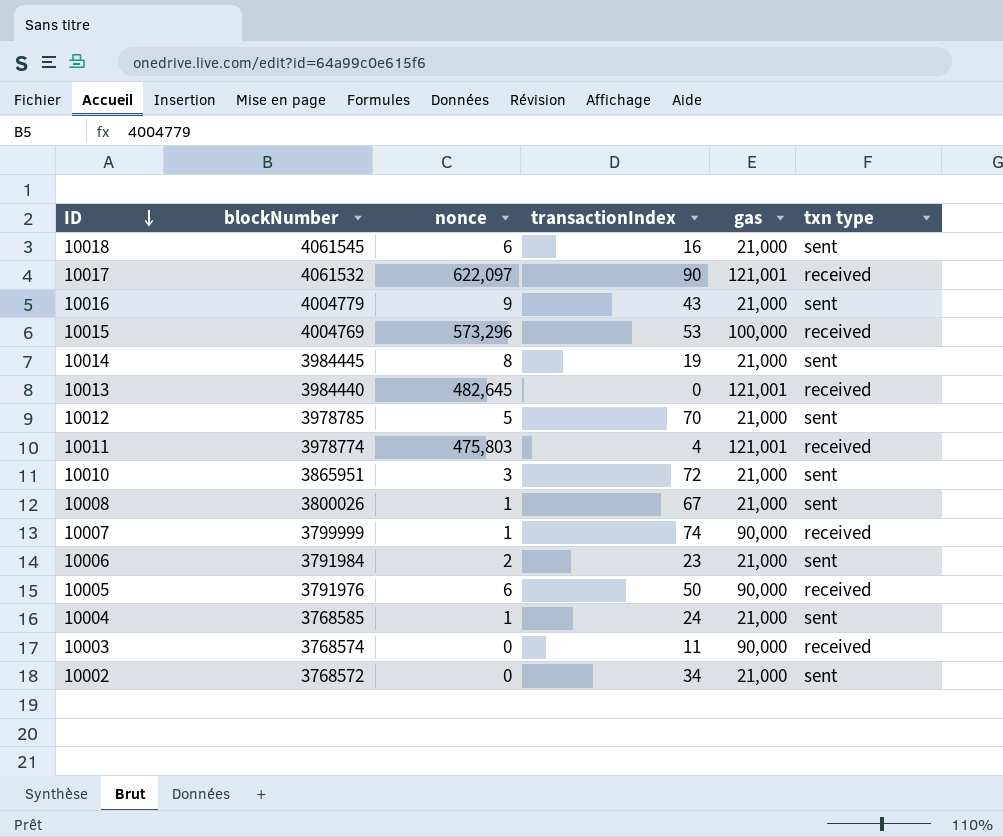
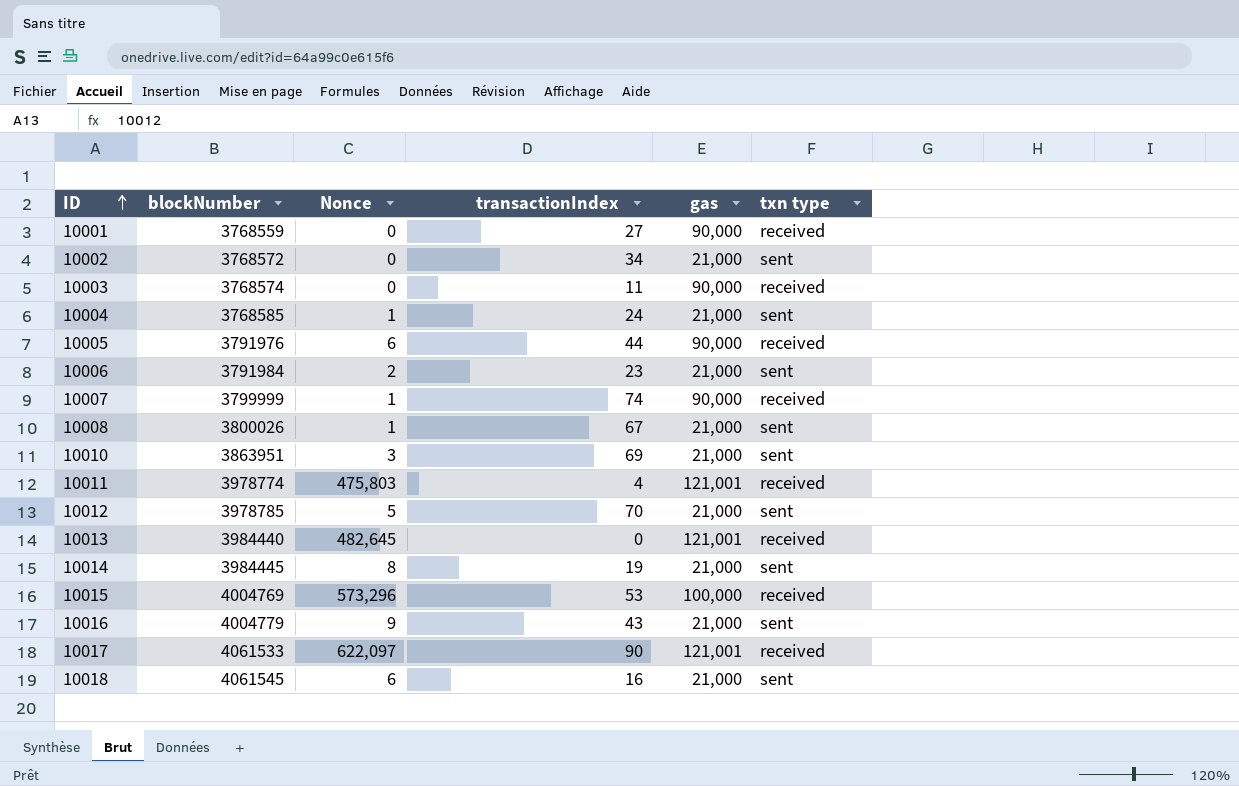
row order: ID descending -> ID ascending
column name: nonce -> Nonce
row 10001: none -> 3768559 | 0 | 27 | 90,000 | received
10005 | transactionIndex: 50 -> 44
10010 | blockNumber: 3865951 -> 3863951
10010 | transactionIndex: 72 -> 69
10017 | blockNumber: 4061532 -> 4061533

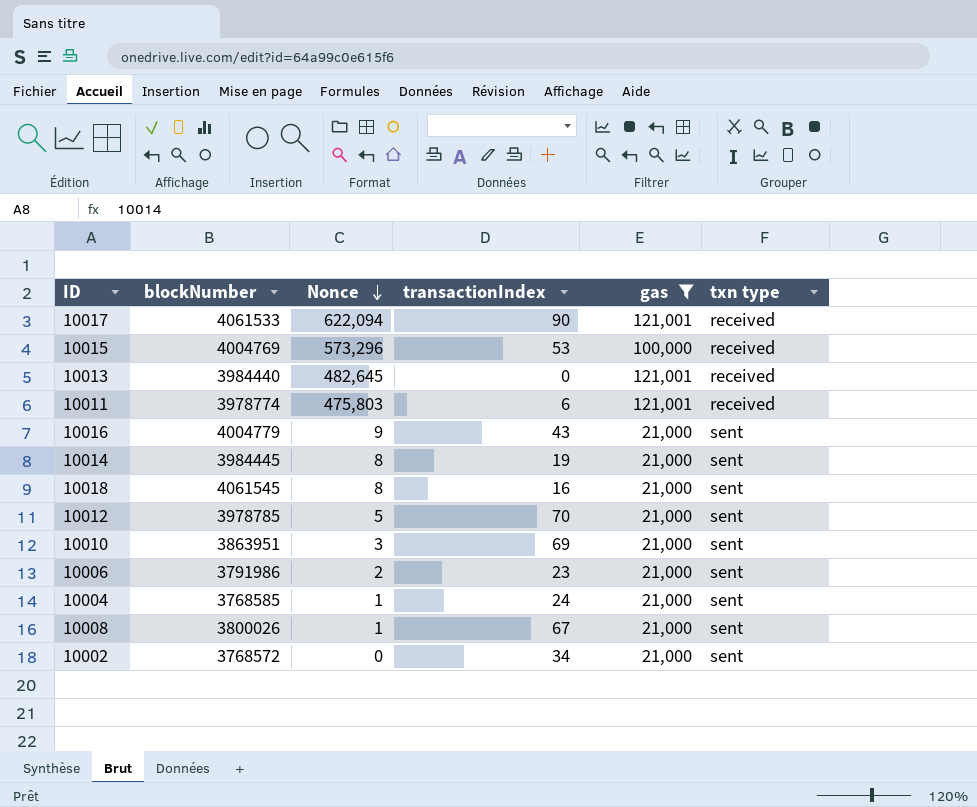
filter: none -> gas != 90,000
row order: ID ascending -> Nonce descending
10017 | Nonce: 622,097 -> 622,094
10011 | transactionIndex: 4 -> 6
10018 | Nonce: 6 -> 8
10006 | blockNumber: 3791984 -> 3791986

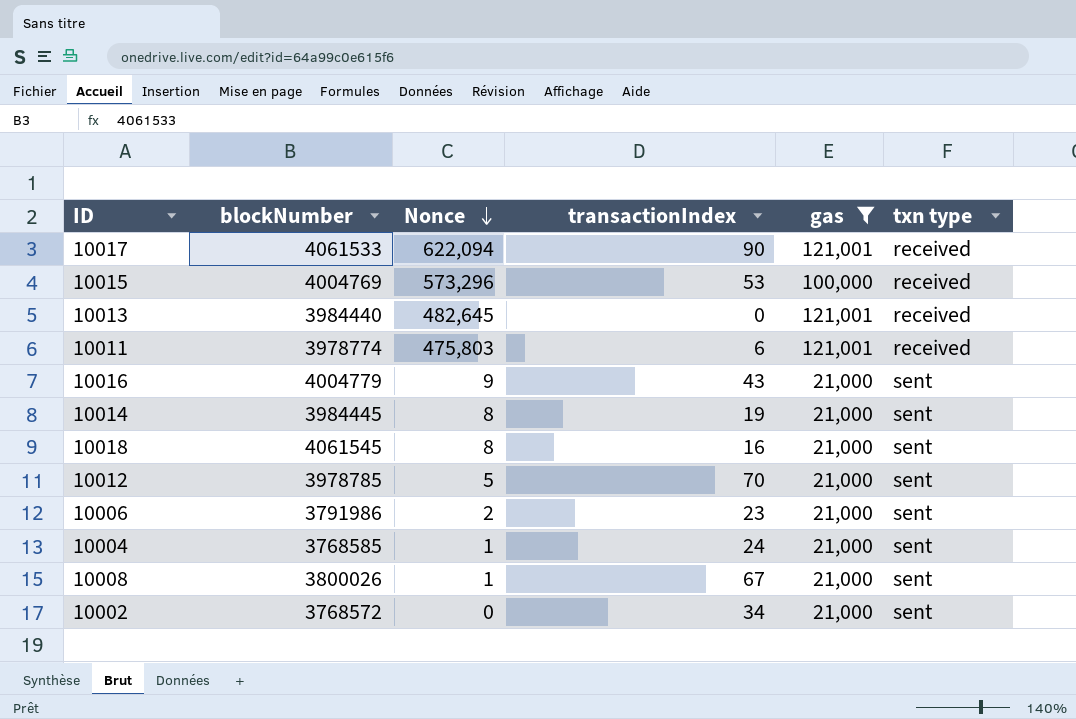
row 10010: 3863951 | 3 | 69 | 21,000 | sent -> none

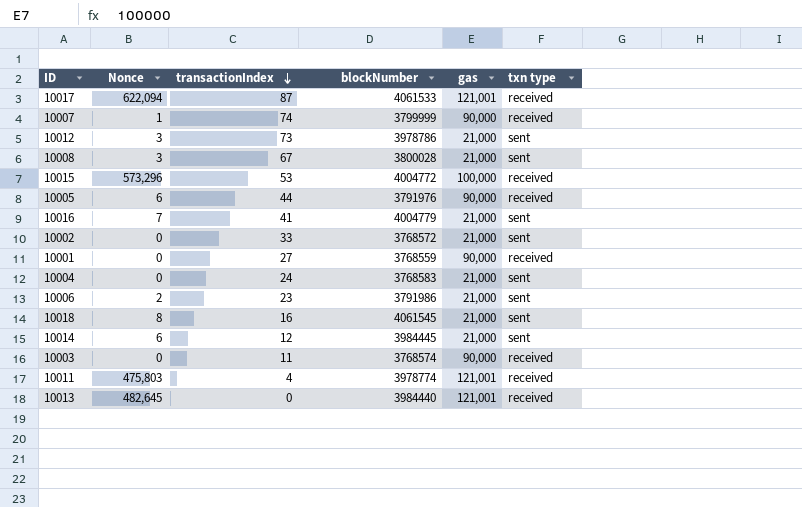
filter: gas != 90,000 -> none
row order: Nonce descending -> transactionIndex descending
column blockNumber | position: 2 -> 4
10017 | transactionIndex: 90 -> 87
10012 | Nonce: 5 -> 3
10012 | transactionIndex: 70 -> 73
10012 | blockNumber: 3978785 -> 3978786
10008 | Nonce: 1 -> 3
10008 | blockNumber: 3800026 -> 3800028
10015 | blockNumber: 4004769 -> 4004772
10016 | Nonce: 9 -> 7
10016 | transactionIndex: 43 -> 41
10002 | transactionIndex: 34 -> 33
10004 | Nonce: 1 -> 0
10004 | blockNumber: 3768585 -> 3768583
10014 | Nonce: 8 -> 6
10014 | transactionIndex: 19 -> 12
10011 | transactionIndex: 6 -> 4

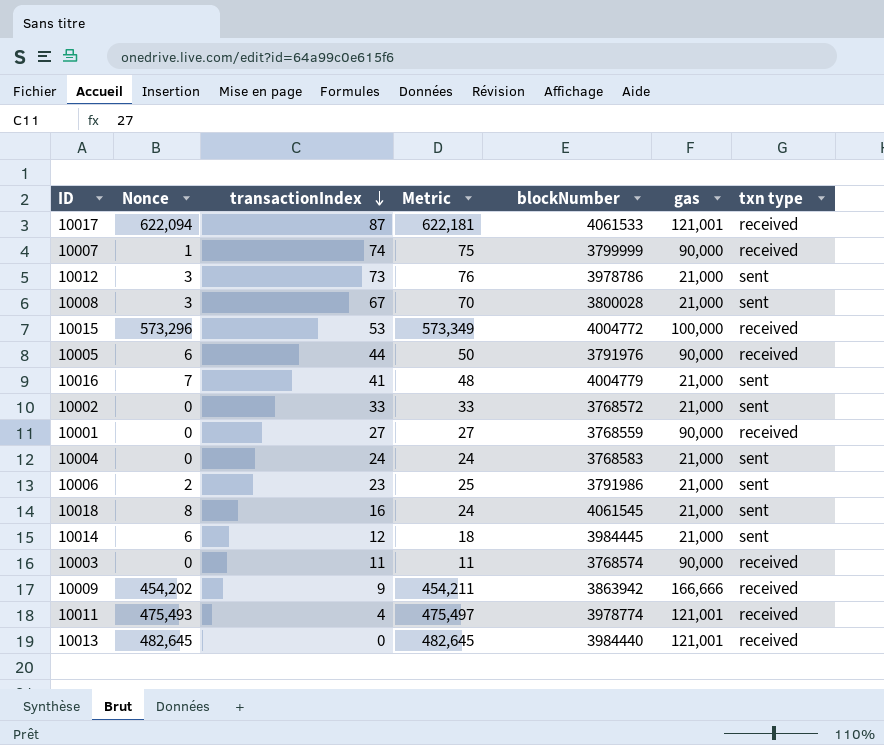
column Metric | formula: none -> [Nonce] + [transactionIndex]
row 10009: none -> 454,202 | 9 | 454,211 | 3863942 | 166,666 | received
10011 | Nonce: 475,803 -> 475,493

